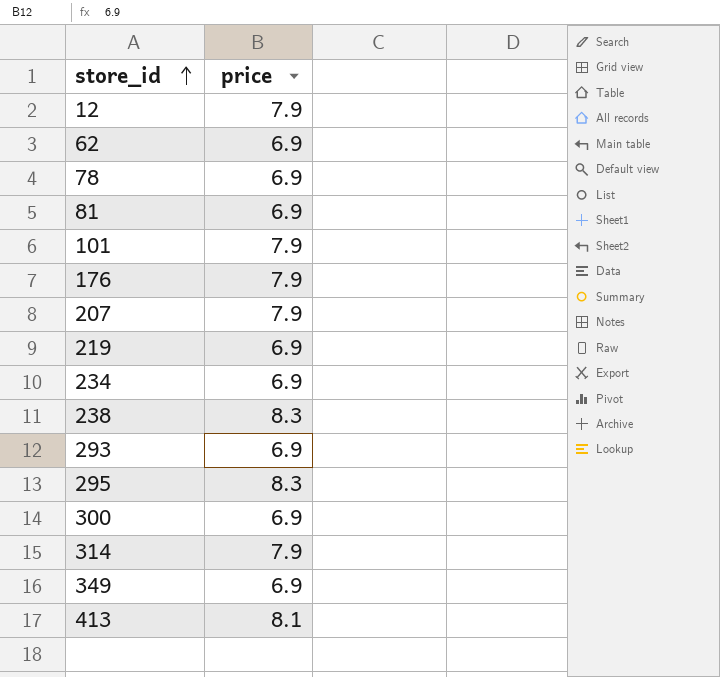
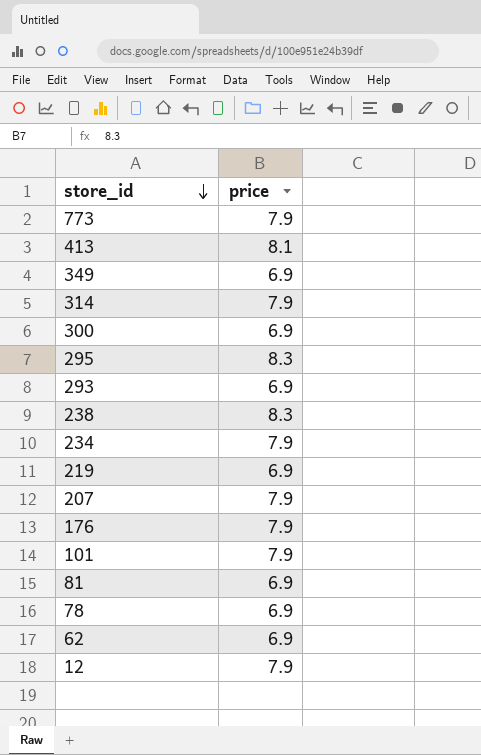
row order: store_id ascending -> store_id descending
row 773: none -> 7.9
234 | price: 6.9 -> 7.9

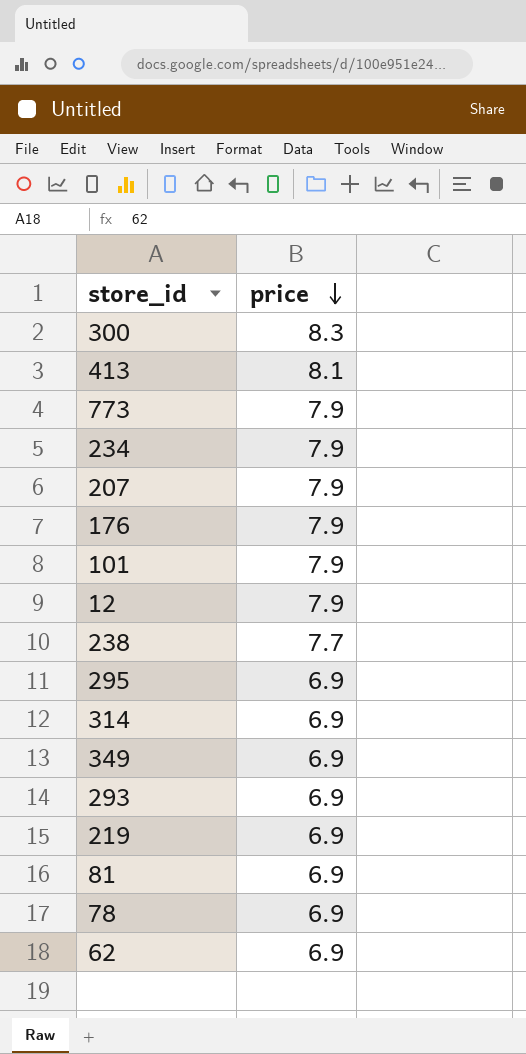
row order: store_id descending -> price descending
300 | price: 6.9 -> 8.3
238 | price: 8.3 -> 7.7
295 | price: 8.3 -> 6.9
314 | price: 7.9 -> 6.9

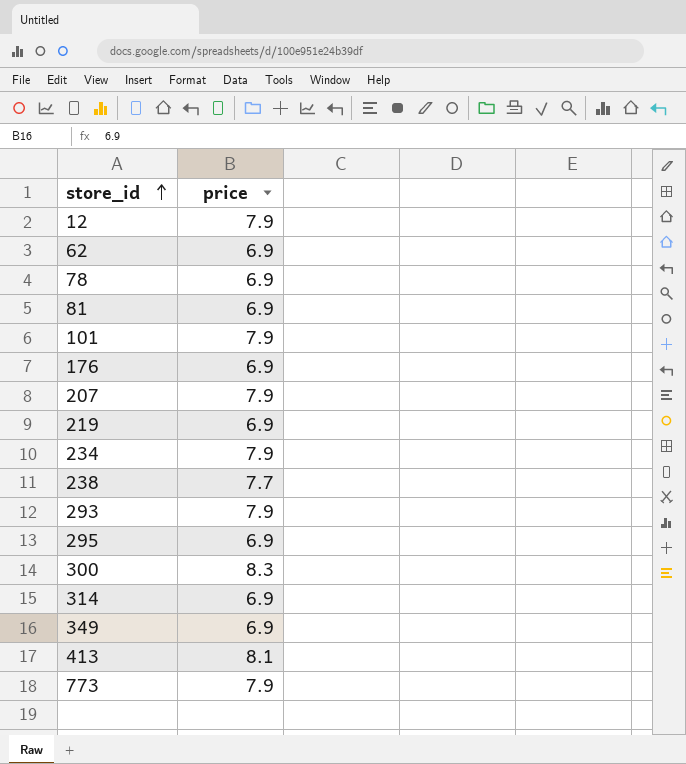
row order: price descending -> store_id ascending
176 | price: 7.9 -> 6.9
293 | price: 6.9 -> 7.9

